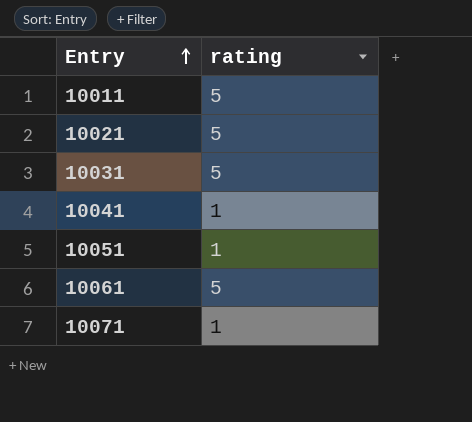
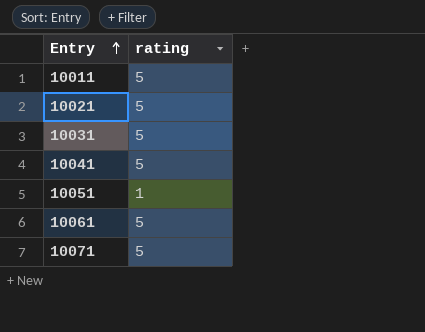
10041 | rating: 1 -> 5
10071 | rating: 1 -> 5

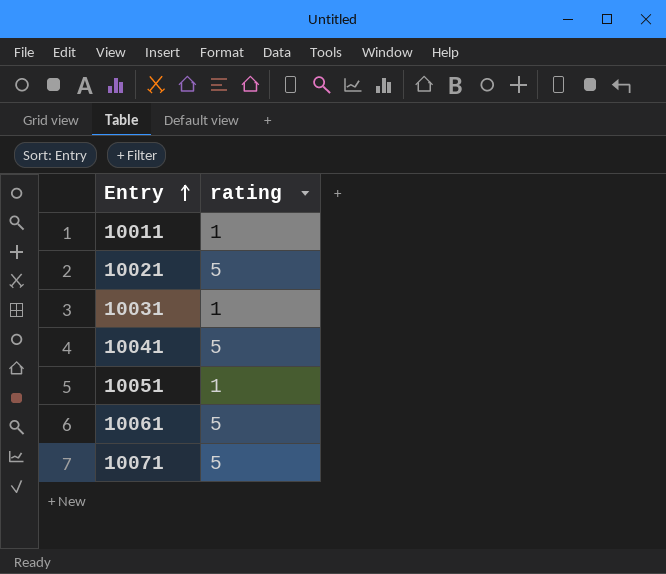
10011 | rating: 5 -> 1
10031 | rating: 5 -> 1

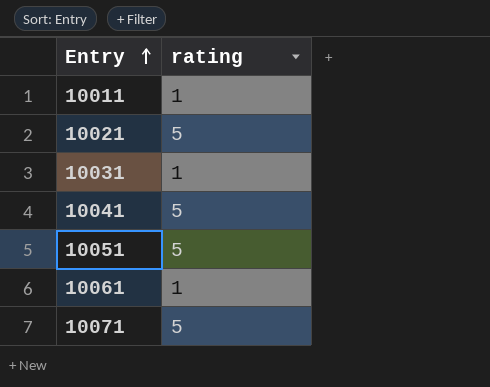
10051 | rating: 1 -> 5
10061 | rating: 5 -> 1

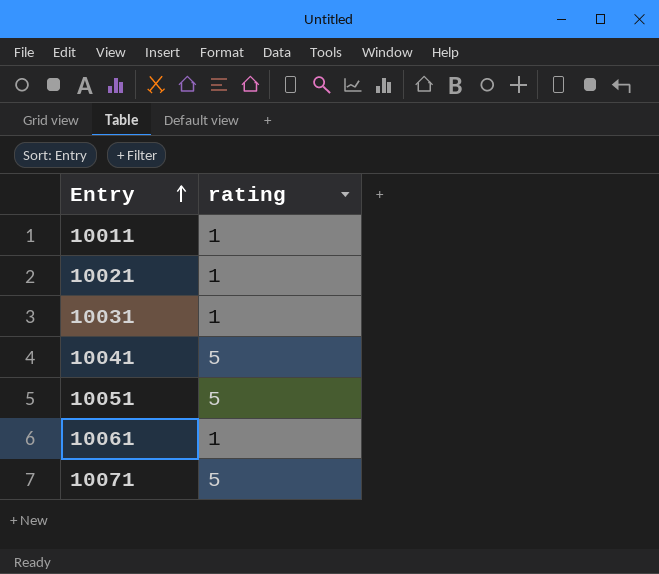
10021 | rating: 5 -> 1

